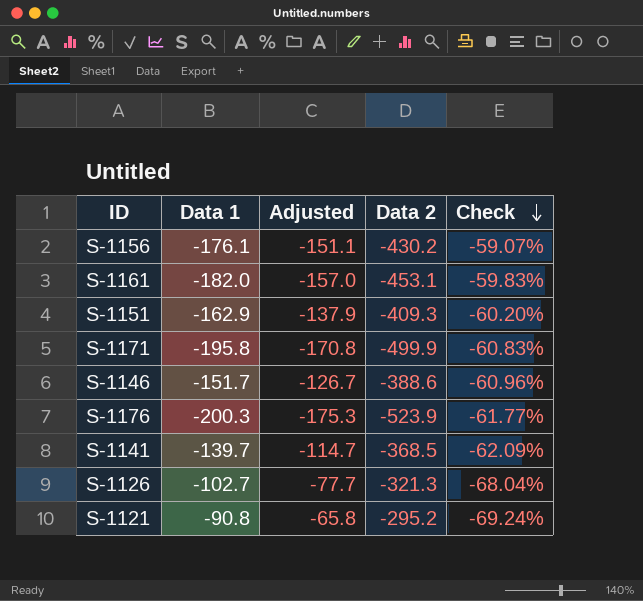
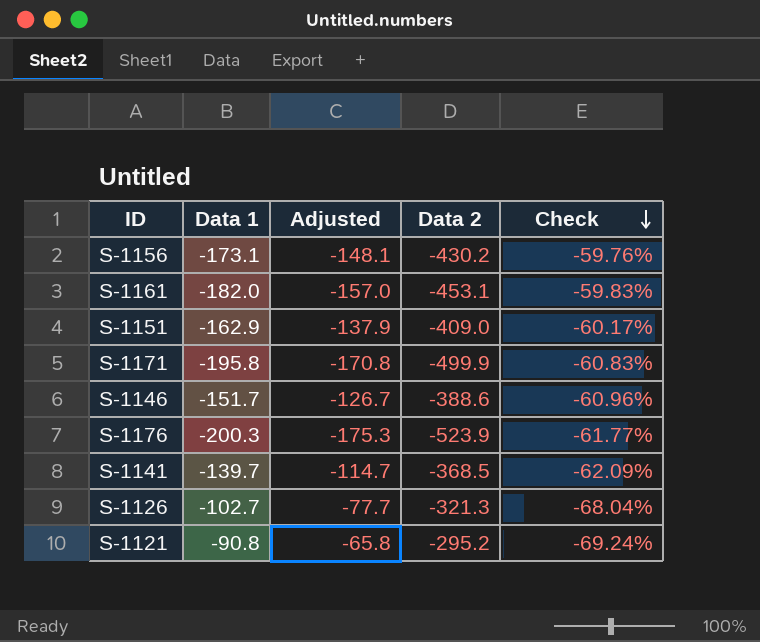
S-1156 | Data 1: -176.1 -> -173.1
S-1156 | Adjusted: -151.1 -> -148.1
S-1156 | Check: -59.07% -> -59.76%
S-1151 | Data 2: -409.3 -> -409.0
S-1151 | Check: -60.20% -> -60.17%

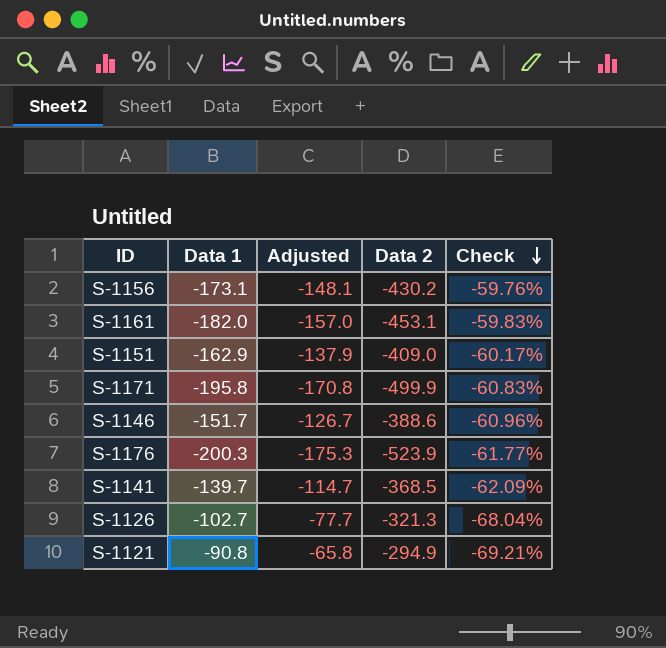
S-1121 | Data 2: -295.2 -> -294.9
S-1121 | Check: -69.24% -> -69.21%

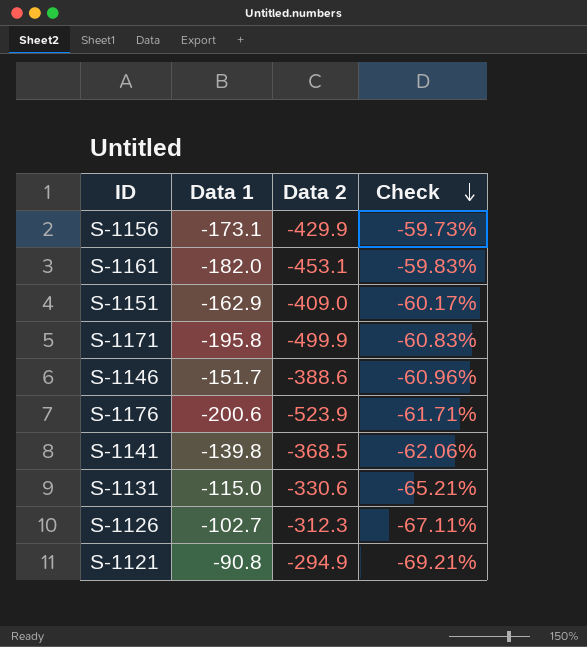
column Adjusted | formula: [Data 1] + 25 -> none
S-1156 | Data 2: -430.2 -> -429.9
S-1156 | Check: -59.76% -> -59.73%
S-1176 | Data 1: -200.3 -> -200.6
S-1176 | Check: -61.77% -> -61.71%
S-1141 | Data 1: -139.7 -> -139.8
S-1141 | Check: -62.09% -> -62.06%
row S-1131: none -> -115.0 | -330.6 | -65.21%
S-1126 | Data 2: -321.3 -> -312.3
S-1126 | Check: -68.04% -> -67.11%

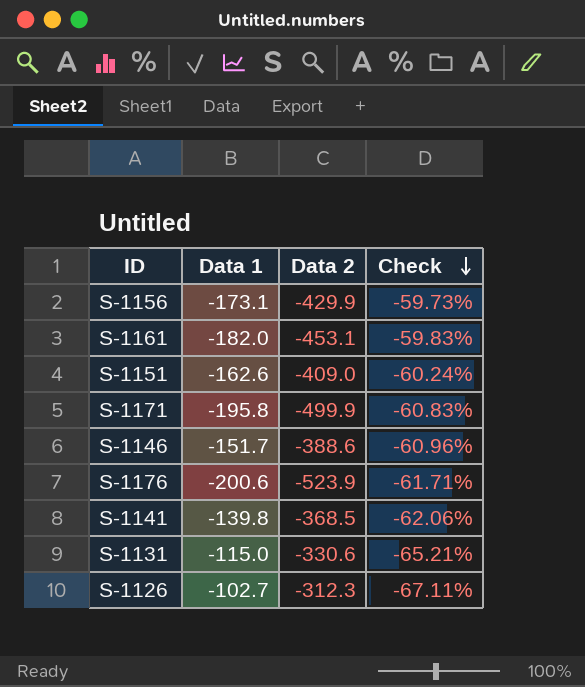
row S-1121: -90.8 | -294.9 | -69.21% -> none
S-1151 | Data 1: -162.9 -> -162.6
S-1151 | Check: -60.17% -> -60.24%

